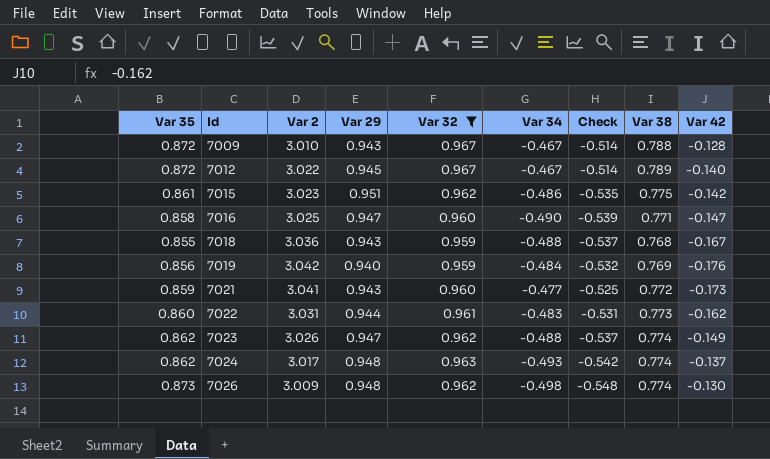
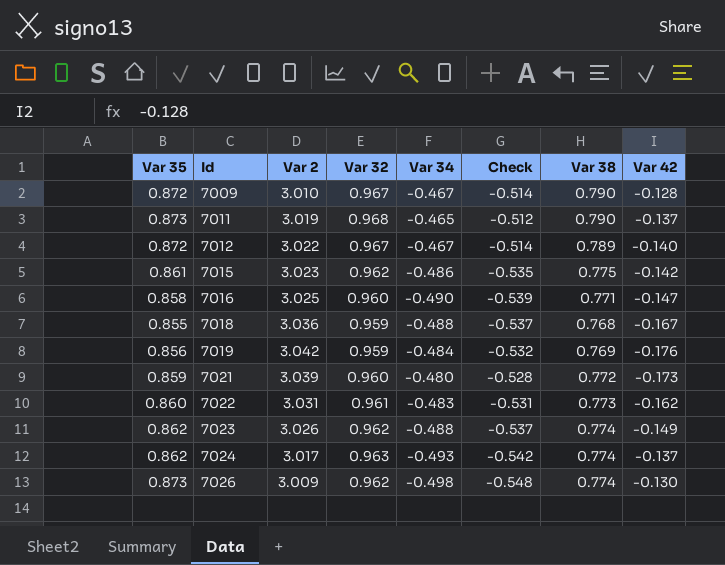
filter: Var 32 != 0.968 -> none
column Var 29 | position: 4 -> none
7009 | Var 38: 0.788 -> 0.790
7021 | Var 2: 3.041 -> 3.039
7021 | Var 34: -0.477 -> -0.480
7021 | Check: -0.525 -> -0.528

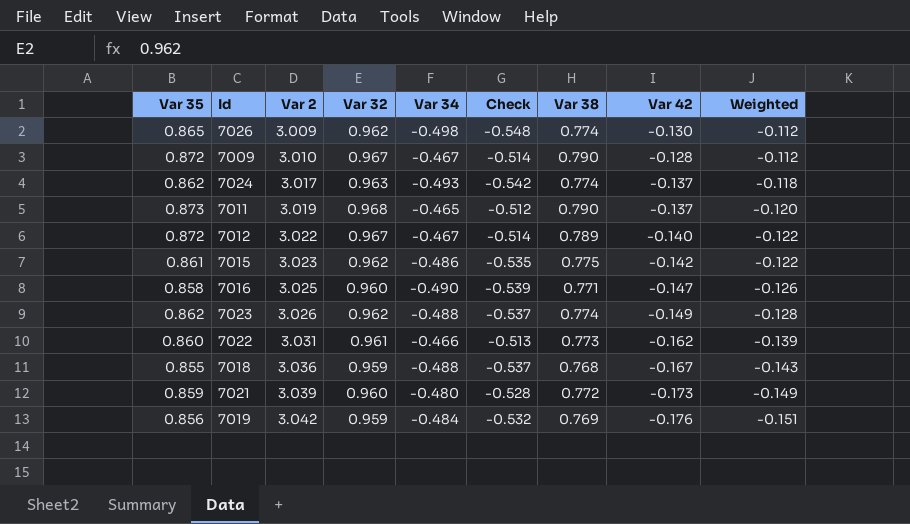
row order: Id ascending -> Var 2 ascending
column Weighted | formula: none -> [Var 35] * [Var 42]
7026 | Var 35: 0.873 -> 0.865
7022 | Var 34: -0.483 -> -0.466
7022 | Check: -0.531 -> -0.513

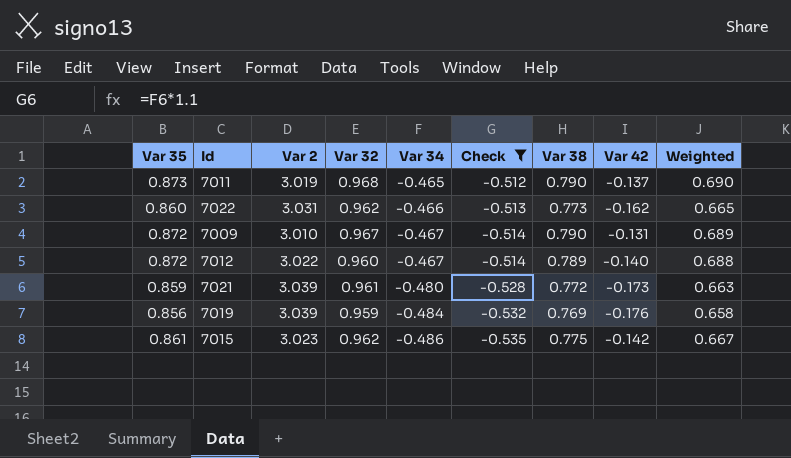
filter: none -> Check >= -0.535
row order: Var 2 ascending -> Var 34 descending
column Weighted | formula: [Var 35] * [Var 42] -> [Var 35] * [Var 38]
7022 | Var 32: 0.961 -> 0.962
7009 | Var 42: -0.128 -> -0.131
7012 | Var 32: 0.967 -> 0.960
7021 | Var 32: 0.960 -> 0.961
7019 | Var 2: 3.042 -> 3.039

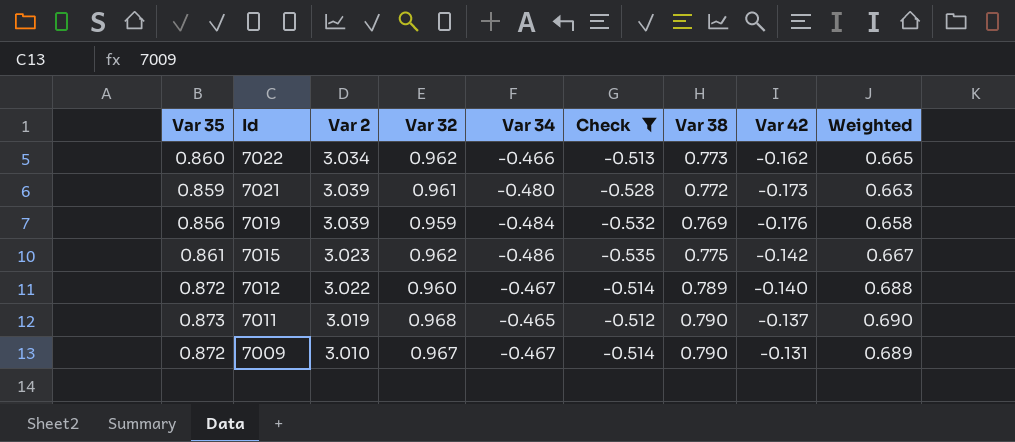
row order: Var 34 descending -> Id descending
7022 | Var 2: 3.031 -> 3.034

